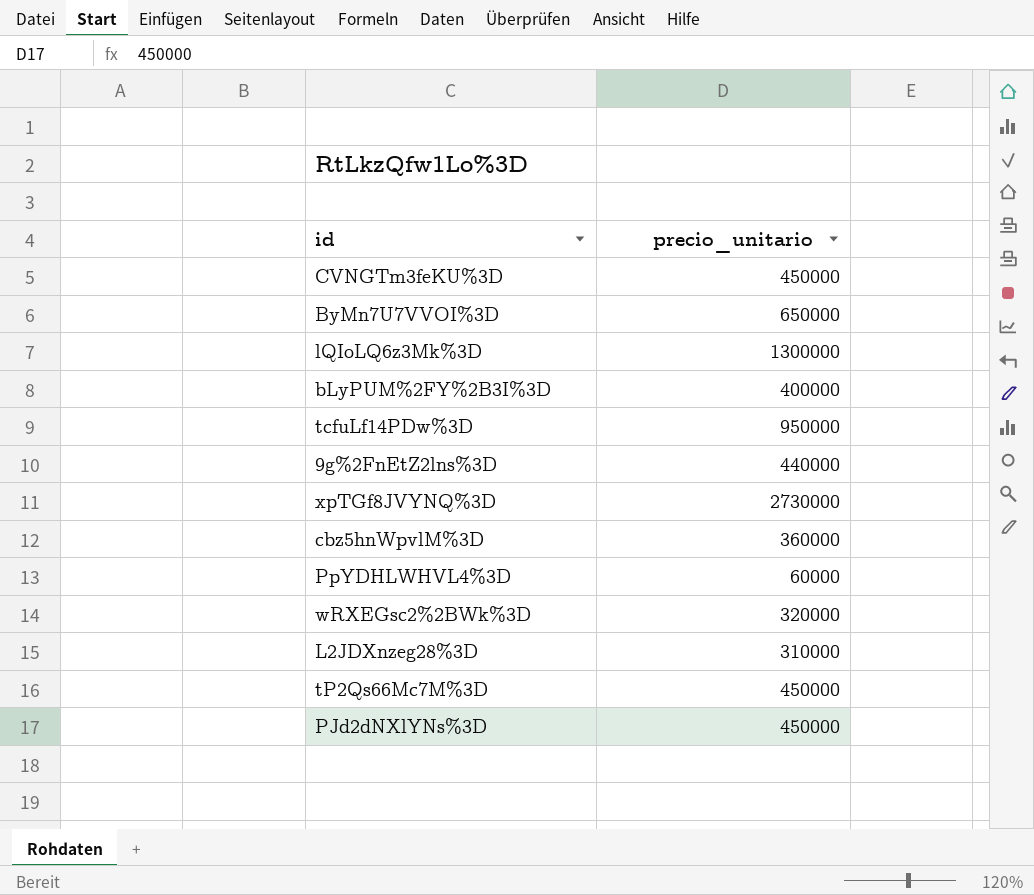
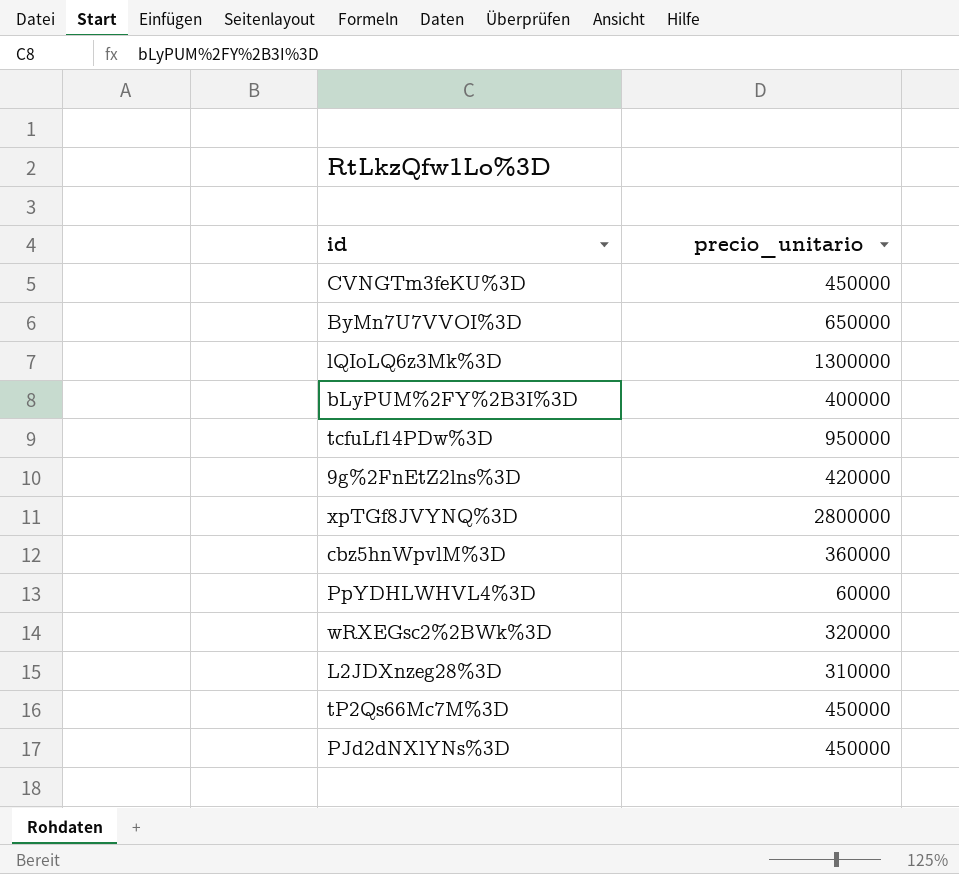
9g%2FnEtZ2lns%3D | precio_unitario: 440000 -> 420000
xpTGf8JVYNQ%3D | precio_unitario: 2730000 -> 2800000

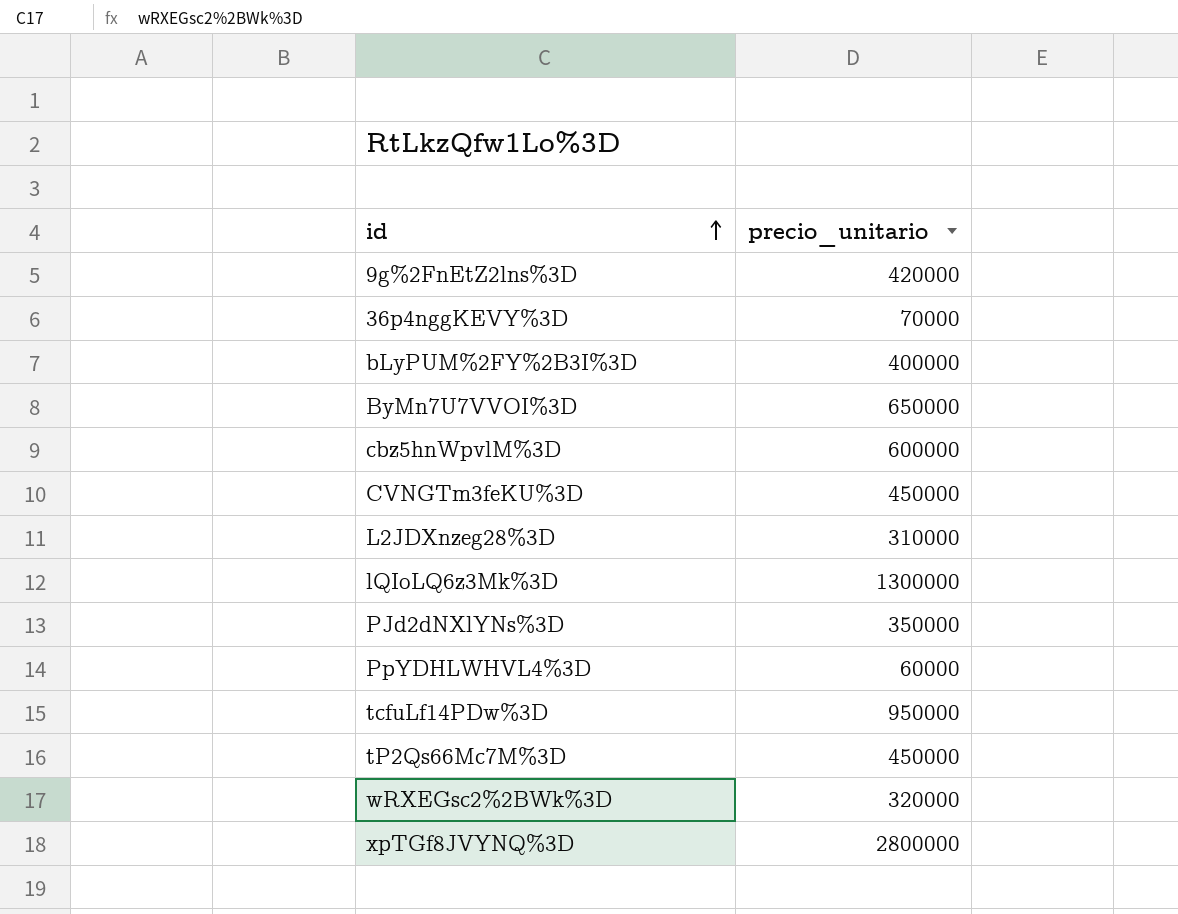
row order: none -> id ascending
row 36p4nggKEVY%3D: none -> 70000
cbz5hnWpvlM%3D | precio_unitario: 360000 -> 600000
PJd2dNXlYNs%3D | precio_unitario: 450000 -> 350000

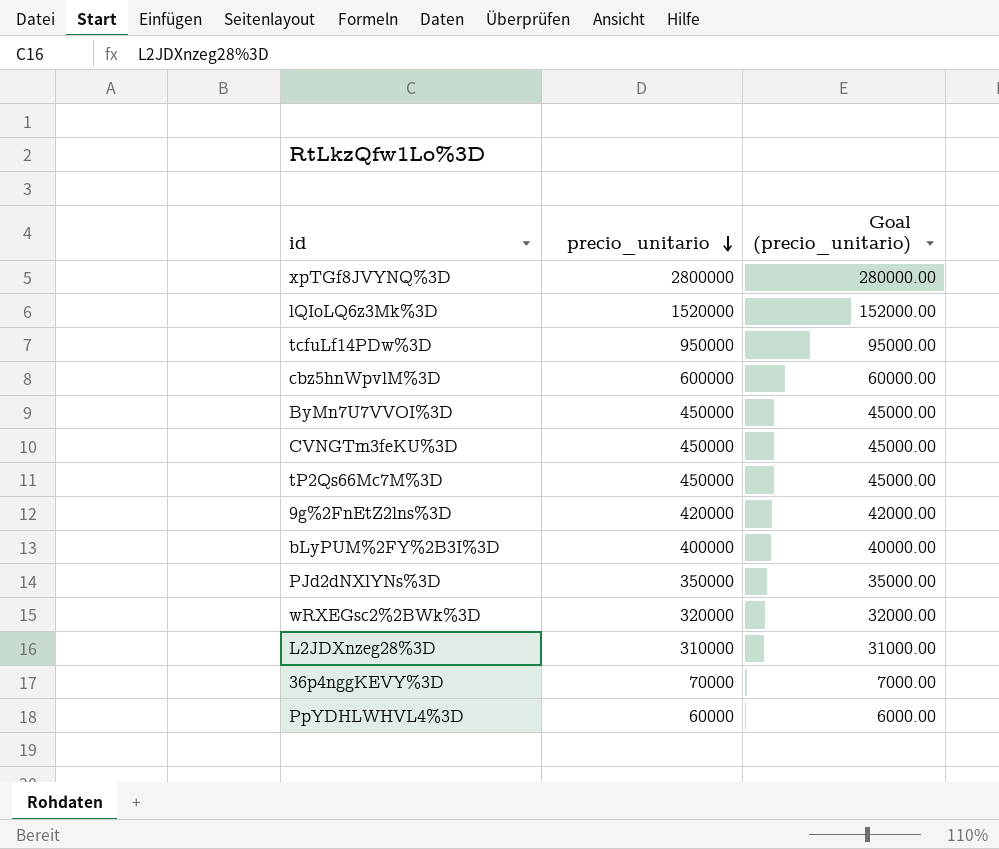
row order: id ascending -> precio_unitario descending
column Goal (precio_unitario) | formula: none -> [precio_unitario] * 0.1
lQIoLQ6z3Mk%3D | precio_unitario: 1300000 -> 1520000
ByMn7U7VVOI%3D | precio_unitario: 650000 -> 450000

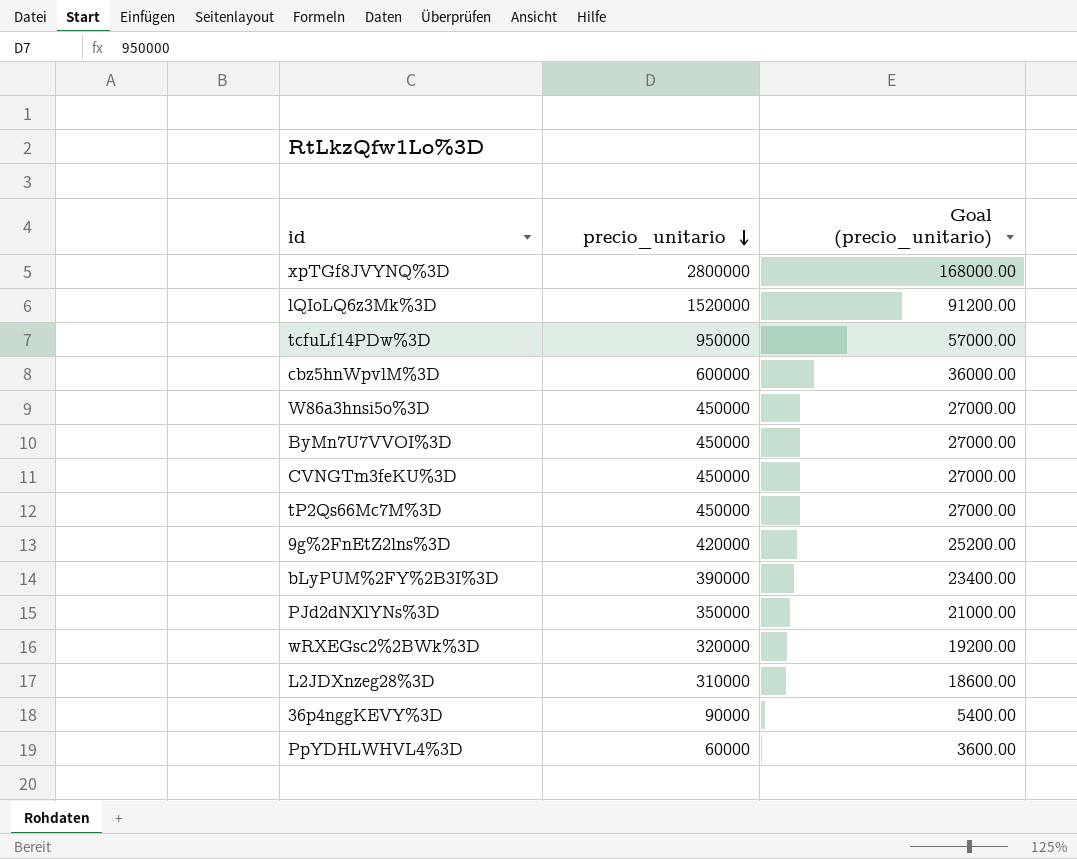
column Goal (precio_unitario) | formula: [precio_unitario] * 0.1 -> [precio_unitario] * 0.06
row W86a3hnsi5o%3D: none -> 450000 | 27000.00
bLyPUM%2FY%2B3I%3D | precio_unitario: 400000 -> 390000
36p4nggKEVY%3D | precio_unitario: 70000 -> 90000

